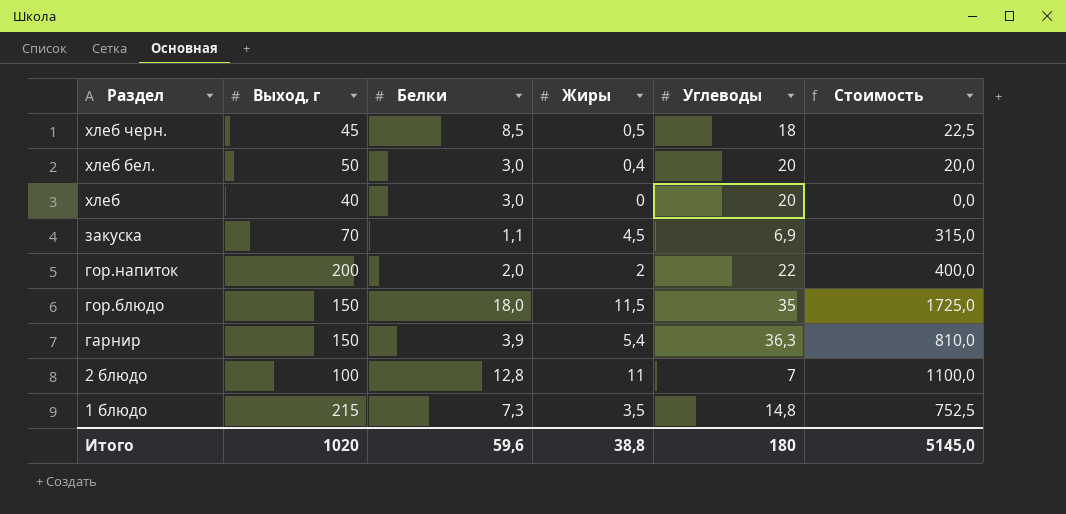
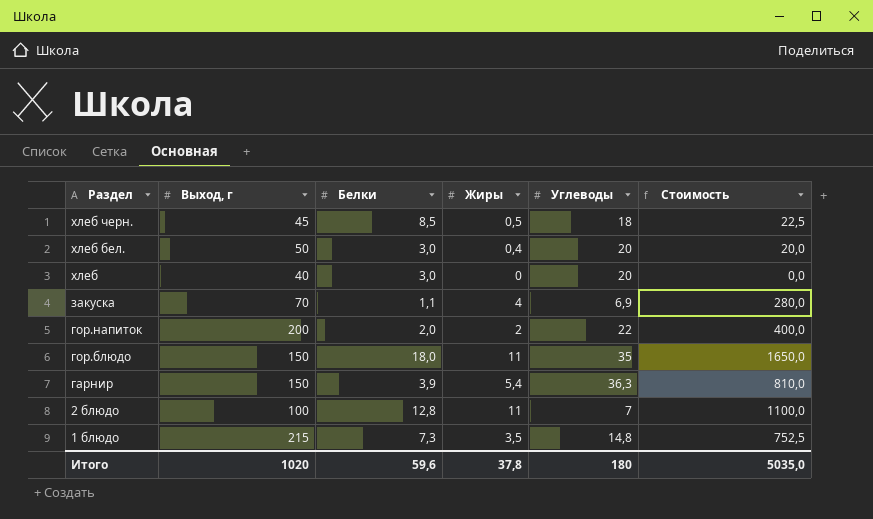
закуска | Жиры: 4,5 -> 4
закуска | Стоимость: 315,0 -> 280,0
гор.блюдо | Жиры: 11,5 -> 11
гор.блюдо | Стоимость: 1725,0 -> 1650,0
Итого | Жиры: 38,8 -> 37,8
Итого | Стоимость: 5145,0 -> 5035,0

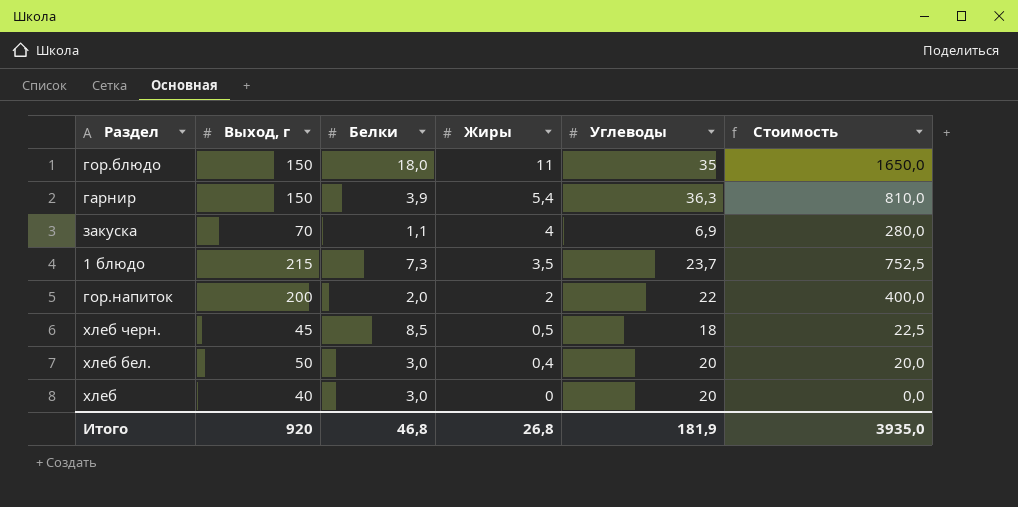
row order: Раздел descending -> Жиры descending
row 2 блюдо: 100 | 12,8 | 11 | 7 | 1100,0 -> none
1 блюдо | Углеводы: 14,8 -> 23,7
Итого | Выход, г: 1020 -> 920
Итого | Белки: 59,6 -> 46,8
Итого | Жиры: 37,8 -> 26,8
Итого | Углеводы: 180 -> 181,9
Итого | Стоимость: 5035,0 -> 3935,0

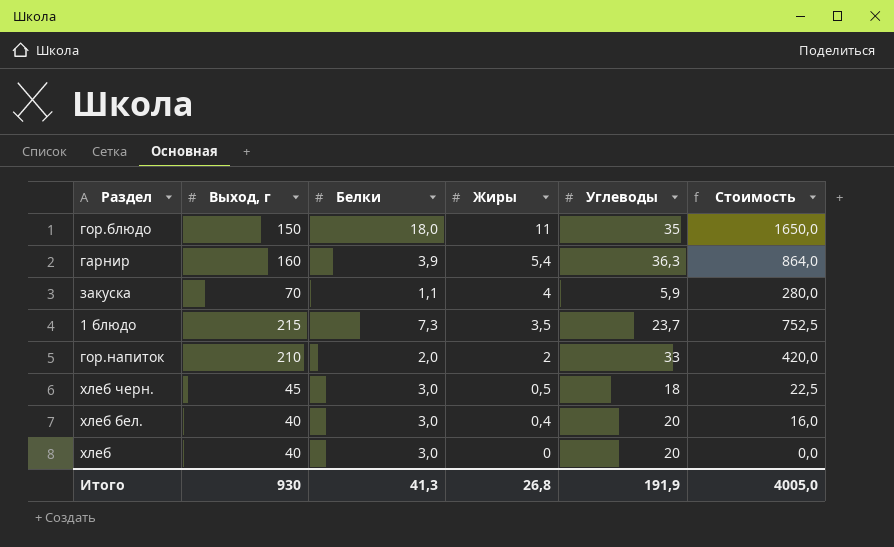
гарнир | Выход, г: 150 -> 160
гарнир | Стоимость: 810,0 -> 864,0
закуска | Углеводы: 6,9 -> 5,9
гор.напиток | Выход, г: 200 -> 210
гор.напиток | Углеводы: 22 -> 33
гор.напиток | Стоимость: 400,0 -> 420,0
хлеб черн. | Белки: 8,5 -> 3,0
хлеб бел. | Выход, г: 50 -> 40
хлеб бел. | Стоимость: 20,0 -> 16,0
Итого | Выход, г: 920 -> 930
Итого | Белки: 46,8 -> 41,3
Итого | Углеводы: 181,9 -> 191,9
Итого | Стоимость: 3935,0 -> 4005,0

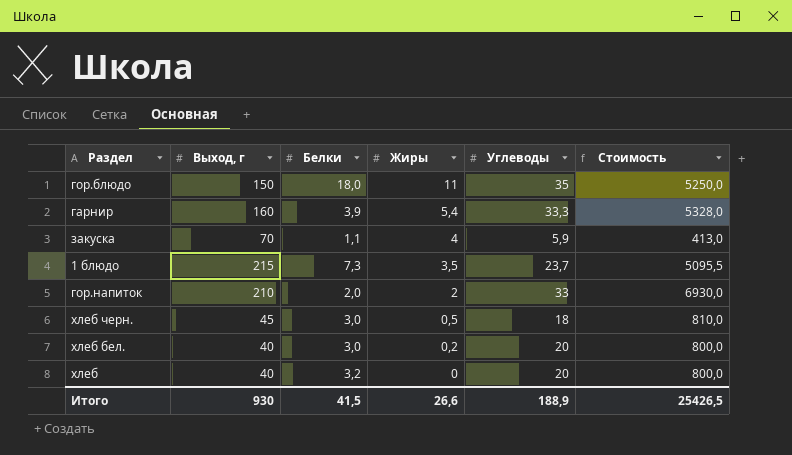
column Стоимость | formula: [Выход, г] * [Жиры] -> [Выход, г] * [Углеводы]
гарнир | Углеводы: 36,3 -> 33,3
хлеб бел. | Жиры: 0,4 -> 0,2
хлеб | Белки: 3,0 -> 3,2
Итого | Белки: 41,3 -> 41,5
Итого | Жиры: 26,8 -> 26,6
Итого | Углеводы: 191,9 -> 188,9
Итого | Стоимость: 4005,0 -> 25426,5

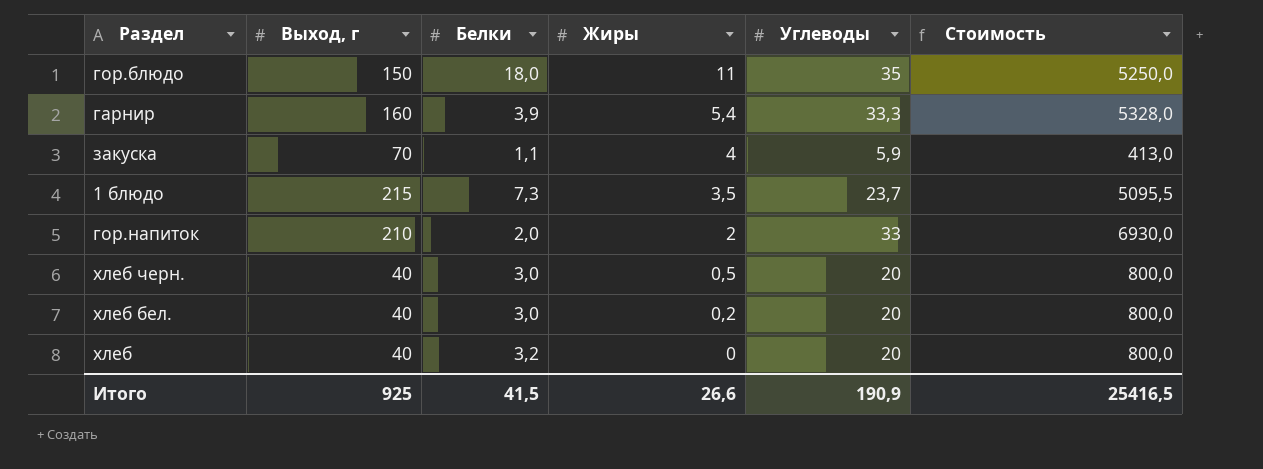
хлеб черн. | Выход, г: 45 -> 40
хлеб черн. | Углеводы: 18 -> 20
хлеб черн. | Стоимость: 810,0 -> 800,0
Итого | Выход, г: 930 -> 925
Итого | Углеводы: 188,9 -> 190,9
Итого | Стоимость: 25426,5 -> 25416,5

